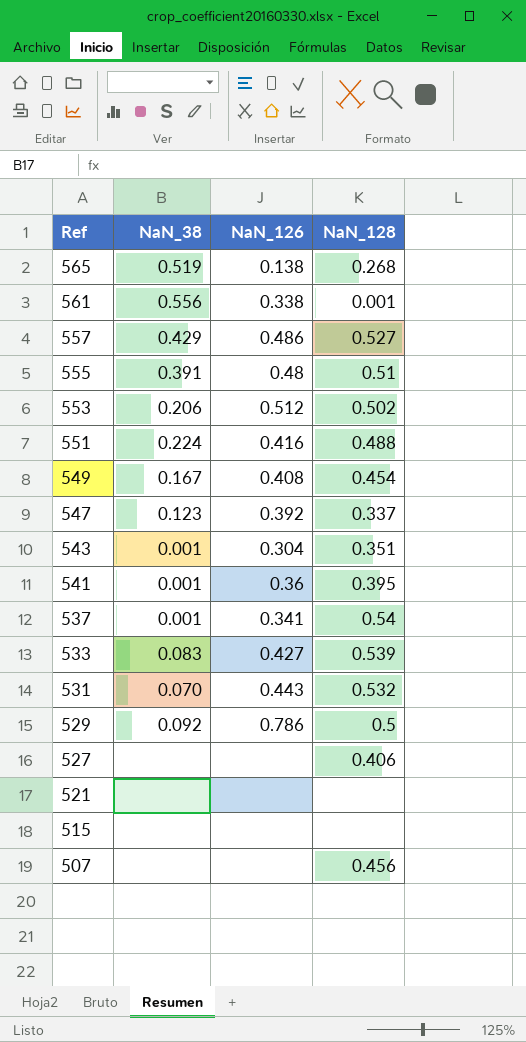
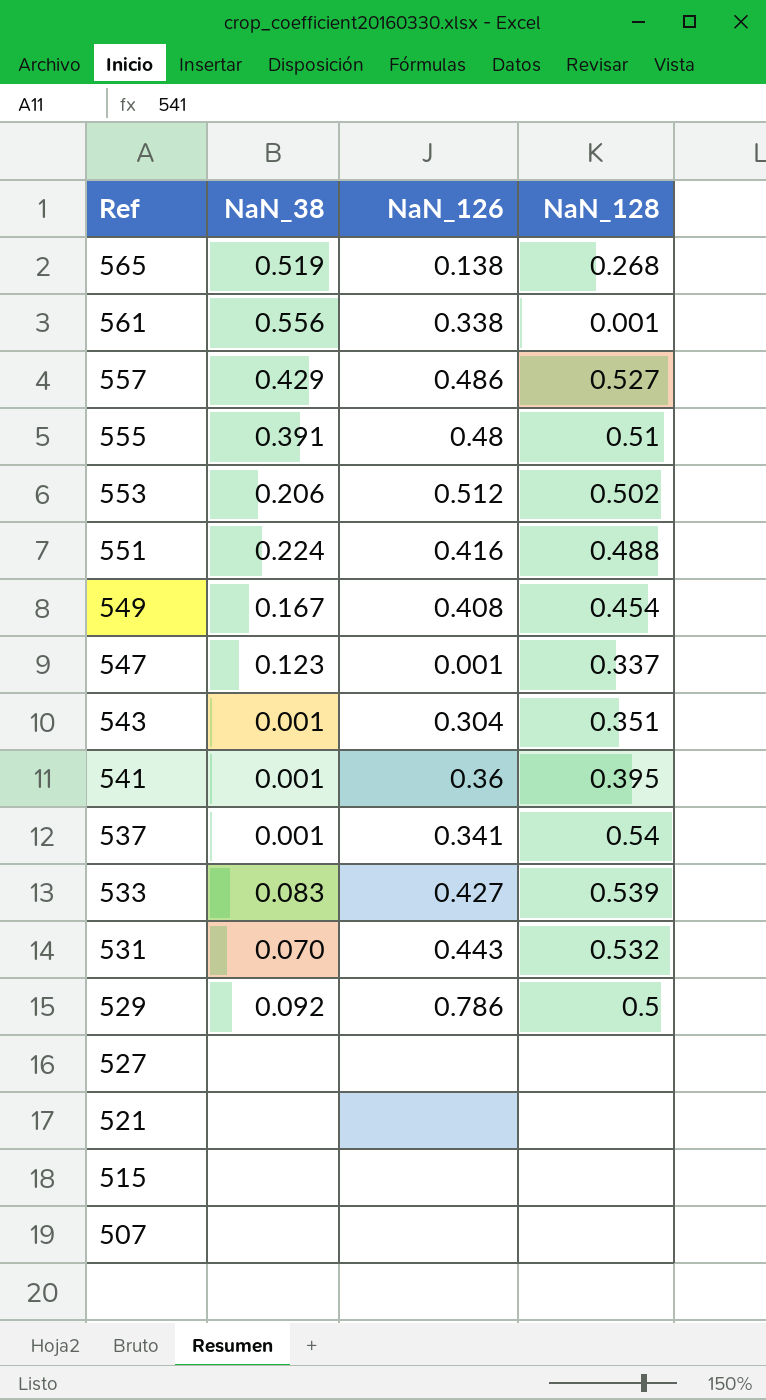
547 | NaN_126: 0.392 -> 0.001
527 | NaN_128: 0.406 -> none
507 | NaN_128: 0.456 -> none

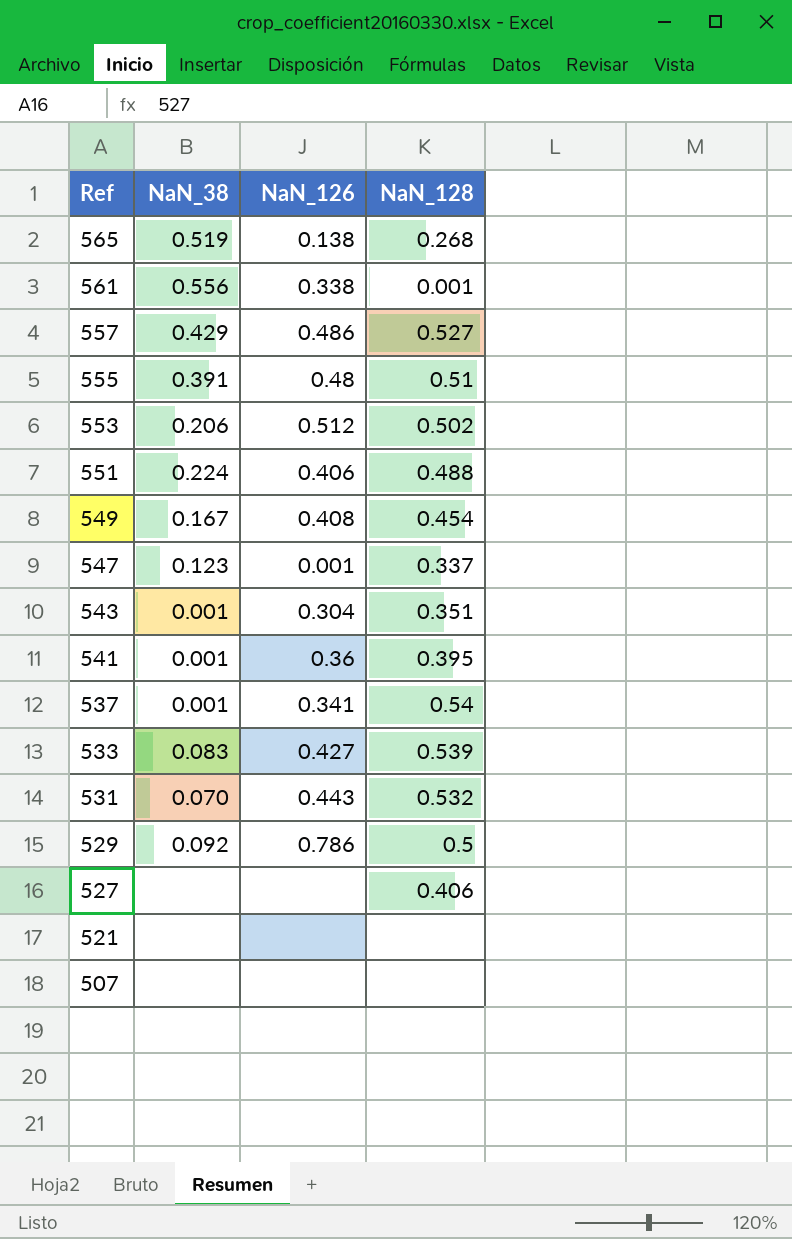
row 515: none | none | none -> none
551 | NaN_126: 0.416 -> 0.406
527 | NaN_128: none -> 0.406

